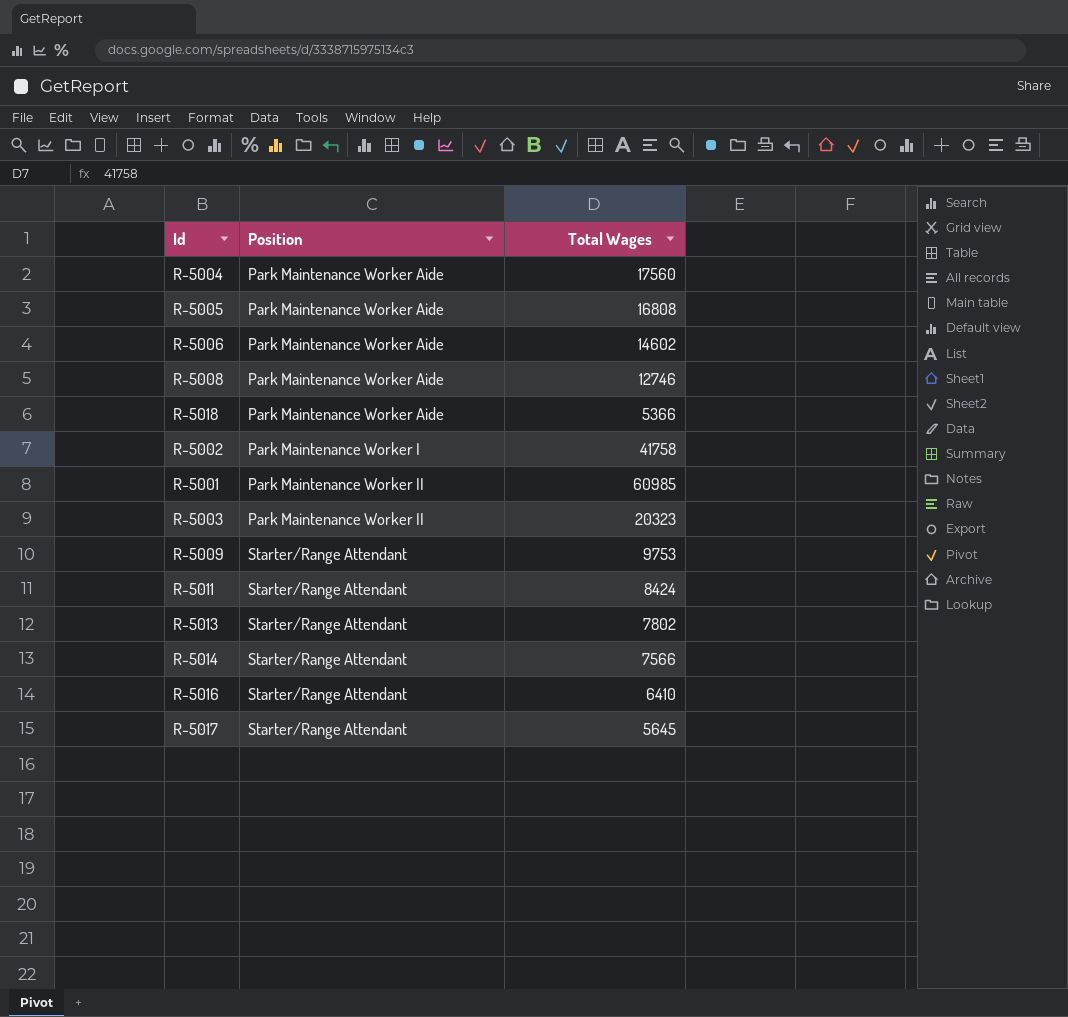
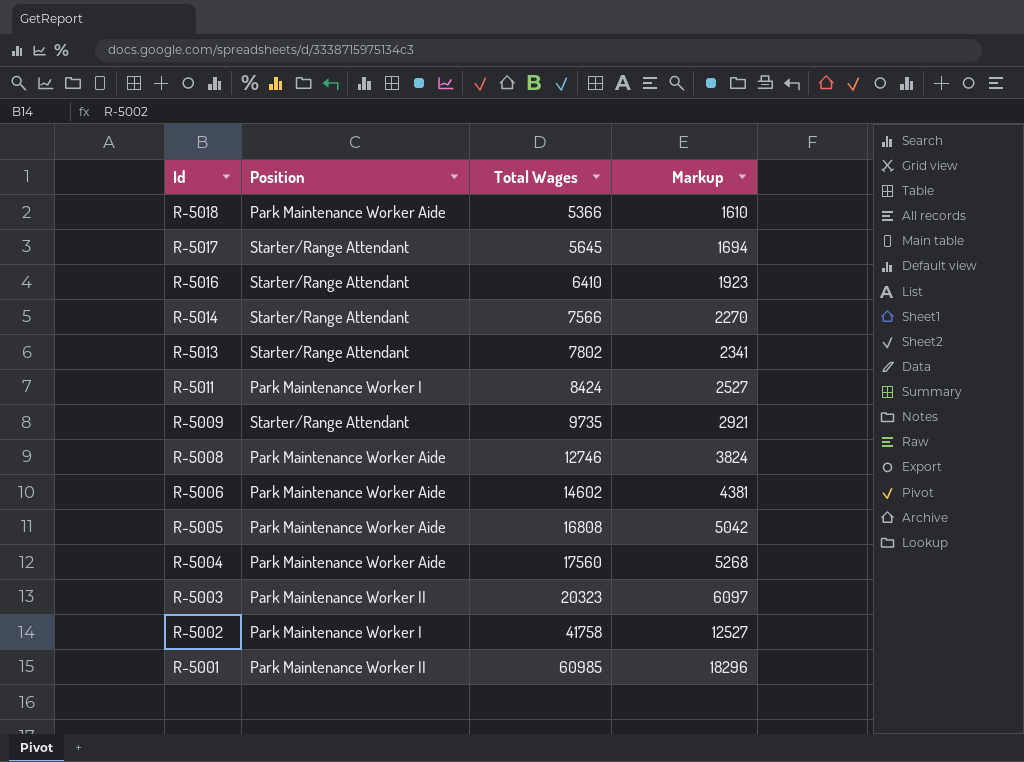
row order: Position ascending -> Id descending
column Markup | formula: none -> [Total Wages] * 0.3
R-5011 | Position: Starter/Range Attendant -> Park Maintenance Worker I
R-5009 | Total Wages: 9753 -> 9735

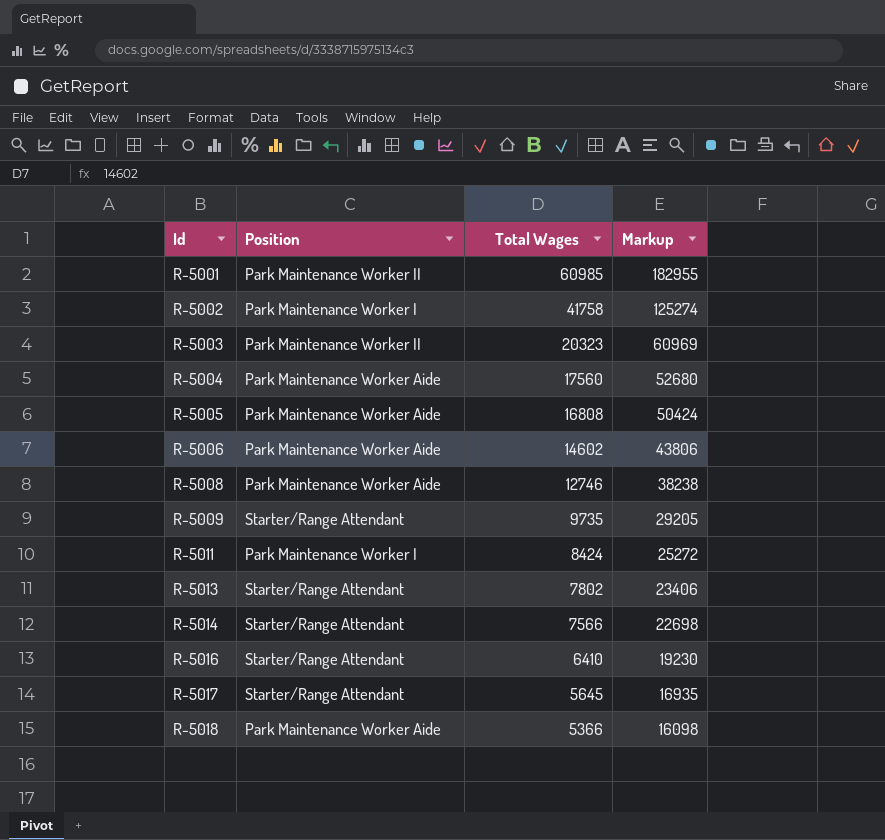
row order: Id descending -> Id ascending
column Markup | formula: [Total Wages] * 0.3 -> [Total Wages] * 3

